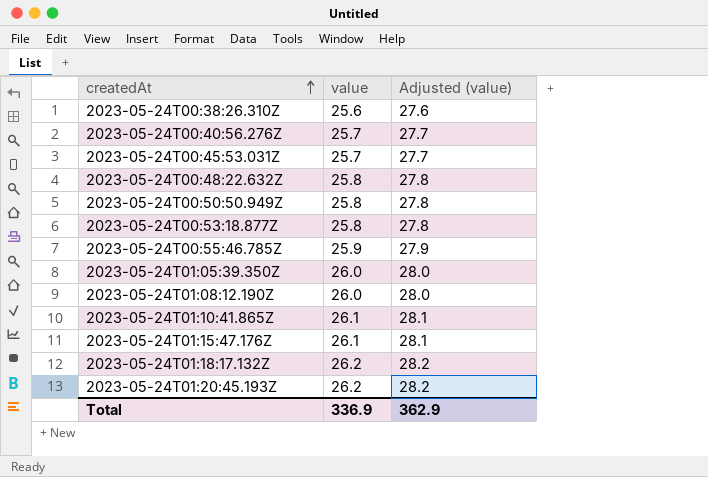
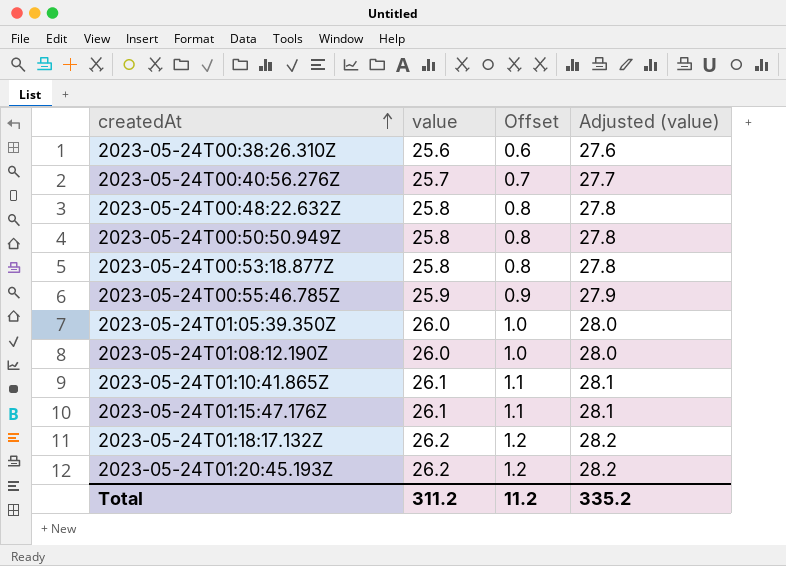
column Offset | formula: none -> [value] - 25
row 2023-05-24T00:45:53.031Z: 25.7 | 27.7 -> none
Total | value: 336.9 -> 311.2
Total | Adjusted (value): 362.9 -> 335.2

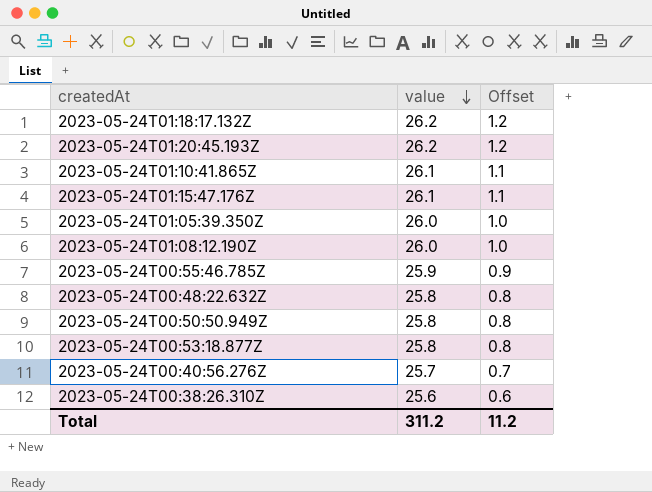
row order: createdAt ascending -> value descending
column Adjusted (value) | formula: [value] + 2 -> none

